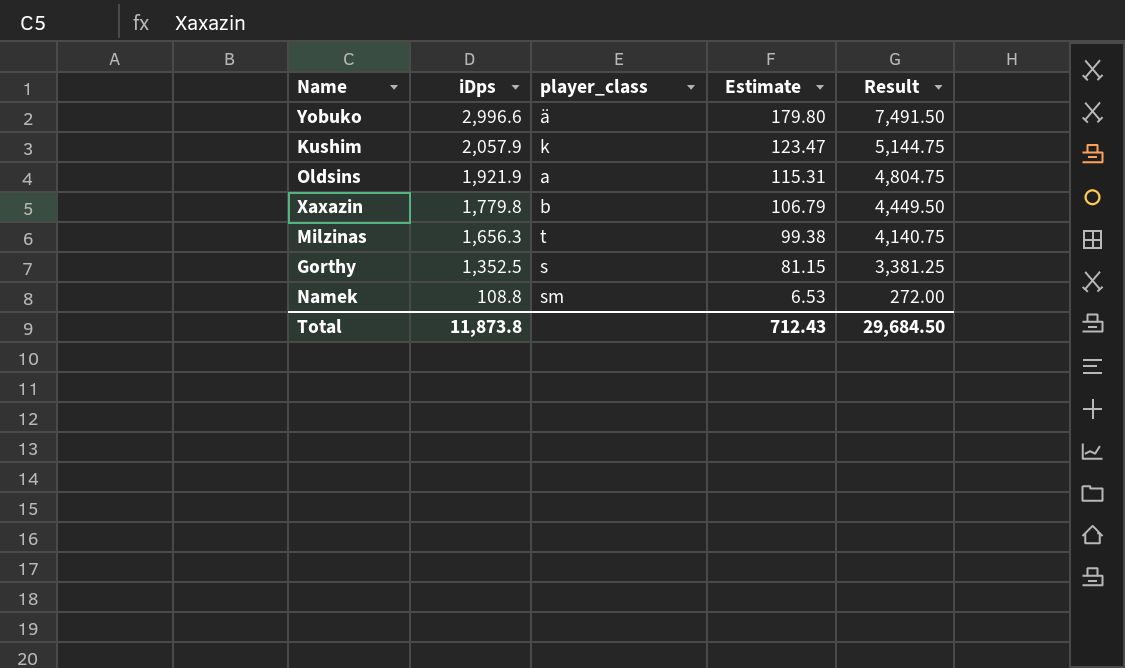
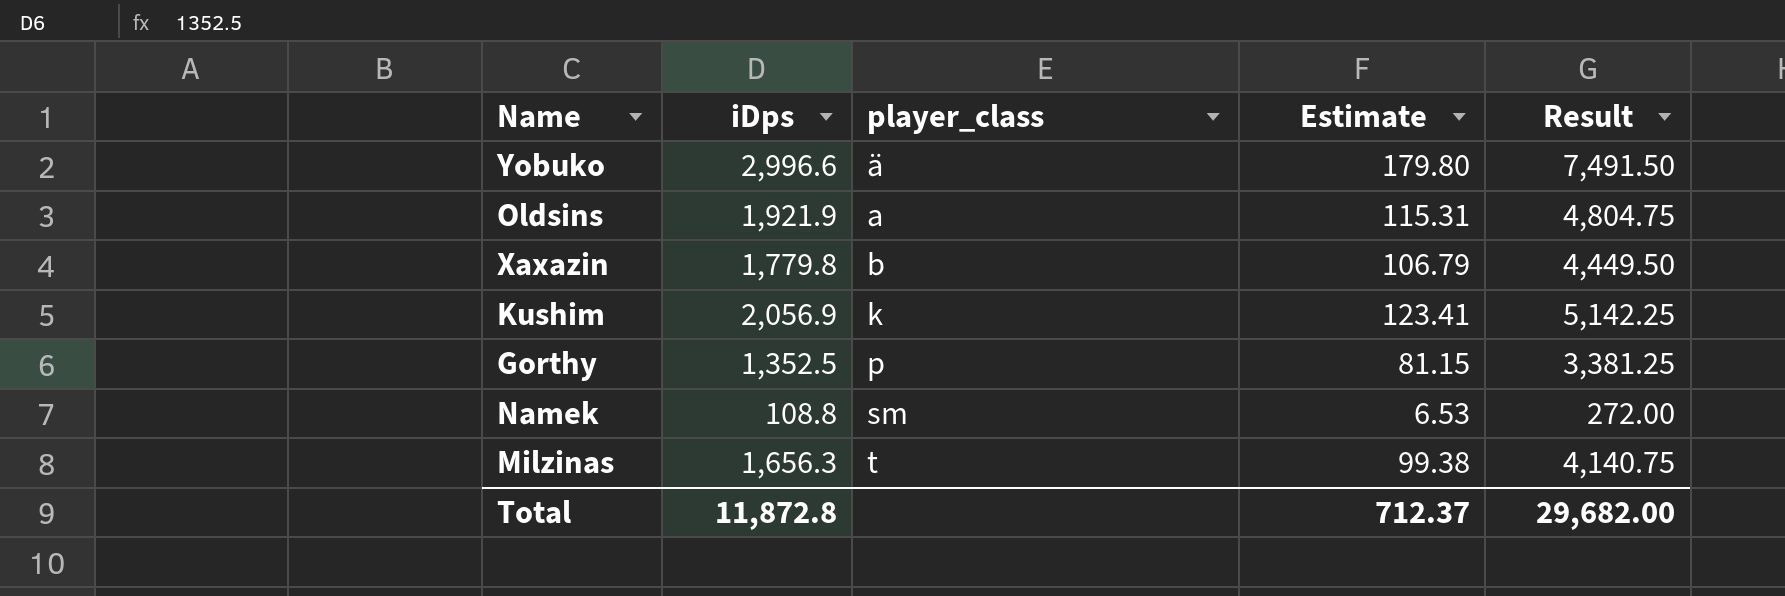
row order: iDps descending -> player_class ascending
Kushim | iDps: 2,057.9 -> 2,056.9
Kushim | Estimate: 123.47 -> 123.41
Kushim | Result: 5,144.75 -> 5,142.25
Gorthy | player_class: s -> p
Total | iDps: 11,873.8 -> 11,872.8
Total | Estimate: 712.43 -> 712.37
Total | Result: 29,684.50 -> 29,682.00

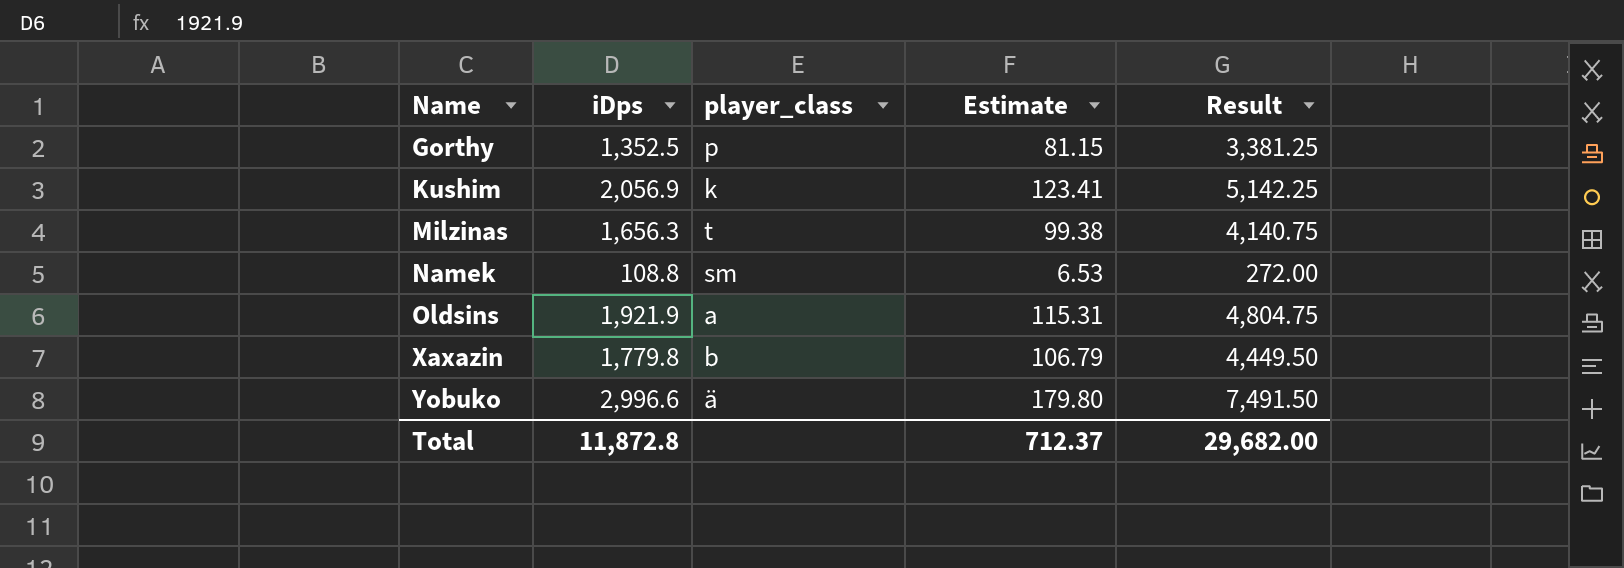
row order: player_class ascending -> Name ascending

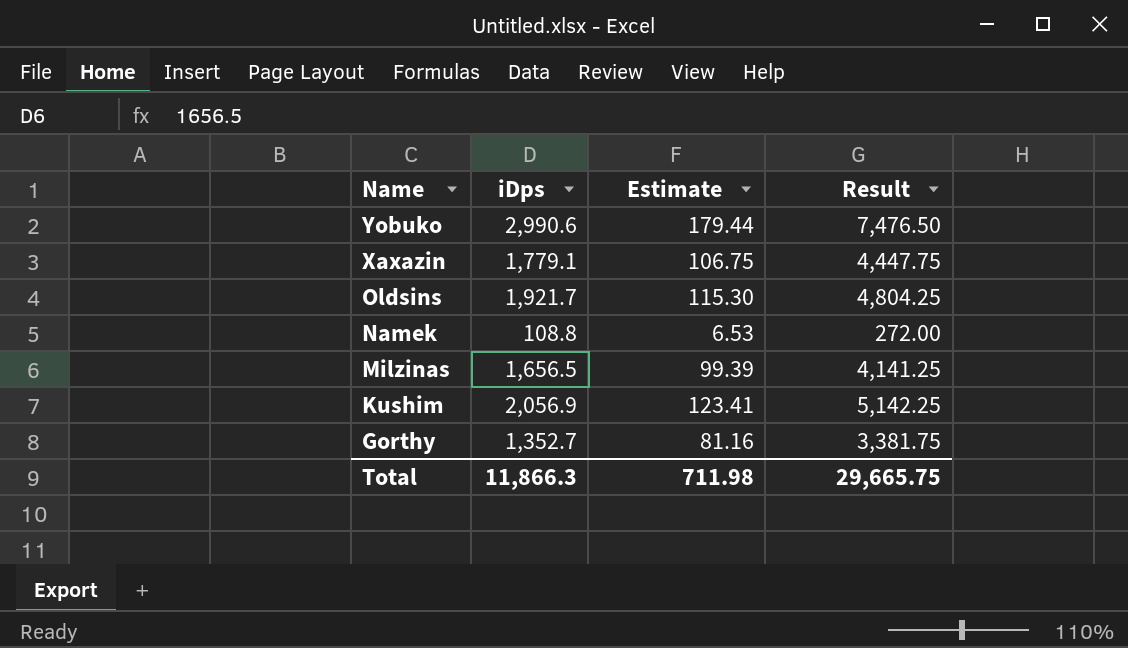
row order: Name ascending -> Name descending
column player_class | position: 3 -> none
Yobuko | iDps: 2,996.6 -> 2,990.6
Yobuko | Estimate: 179.80 -> 179.44
Yobuko | Result: 7,491.50 -> 7,476.50
Xaxazin | iDps: 1,779.8 -> 1,779.1
Xaxazin | Estimate: 106.79 -> 106.75
Xaxazin | Result: 4,449.50 -> 4,447.75
Oldsins | iDps: 1,921.9 -> 1,921.7
Oldsins | Estimate: 115.31 -> 115.30
Oldsins | Result: 4,804.75 -> 4,804.25
Milzinas | iDps: 1,656.3 -> 1,656.5
Milzinas | Estimate: 99.38 -> 99.39
Milzinas | Result: 4,140.75 -> 4,141.25
Gorthy | iDps: 1,352.5 -> 1,352.7
Gorthy | Estimate: 81.15 -> 81.16
Gorthy | Result: 3,381.25 -> 3,381.75
Total | iDps: 11,872.8 -> 11,866.3
Total | Estimate: 712.37 -> 711.98
Total | Result: 29,682.00 -> 29,665.75

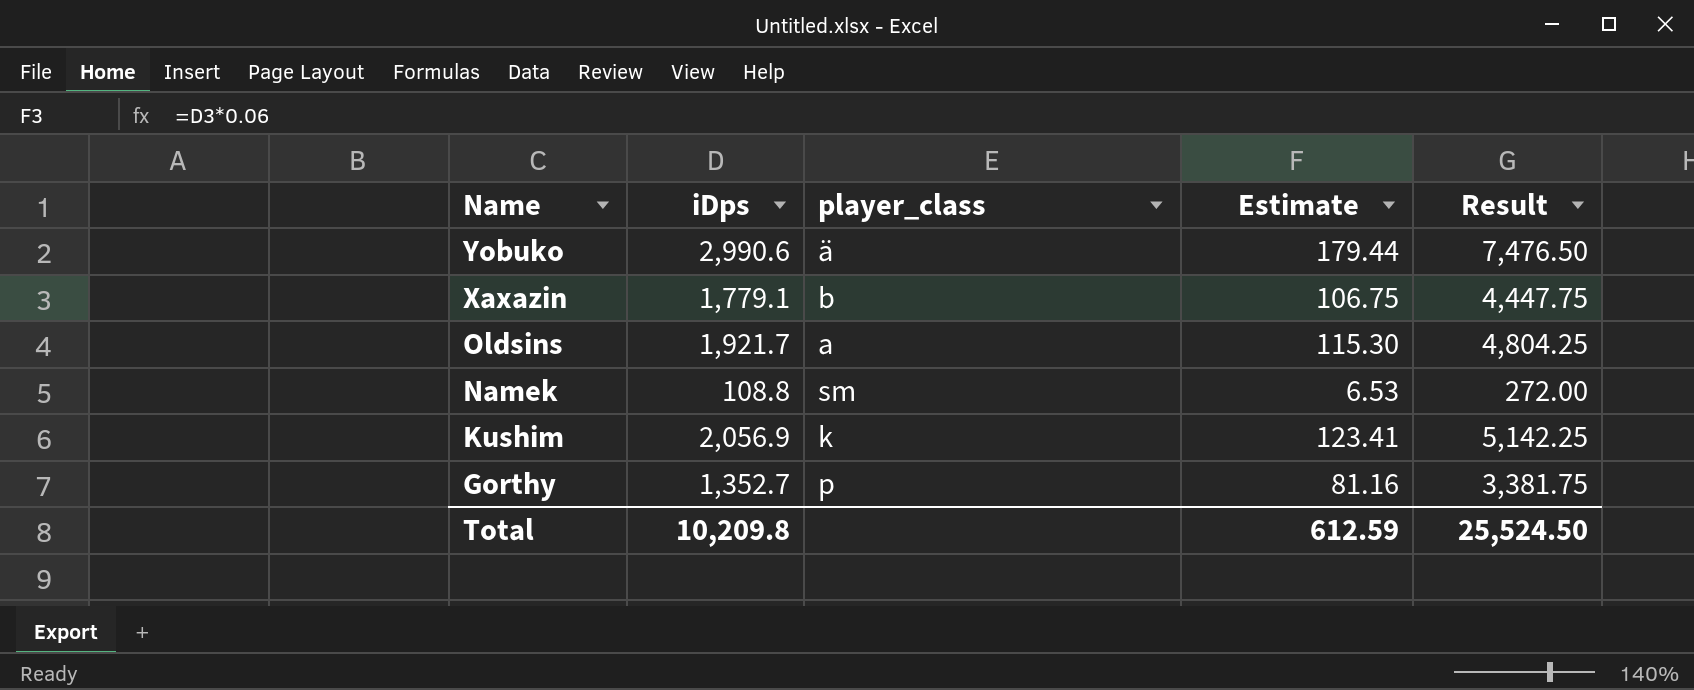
column player_class | position: none -> 3
row Milzinas: 1,656.5 | 99.39 | 4,141.25 -> none
Total | iDps: 11,866.3 -> 10,209.8
Total | Estimate: 711.98 -> 612.59
Total | Result: 29,665.75 -> 25,524.50

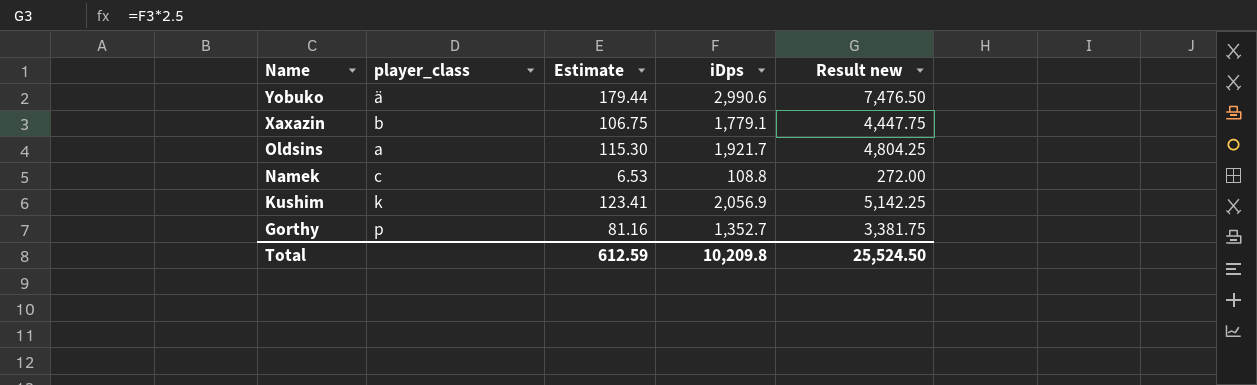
column iDps | position: 2 -> 4
column name: Result -> Result new
Namek | player_class: sm -> c

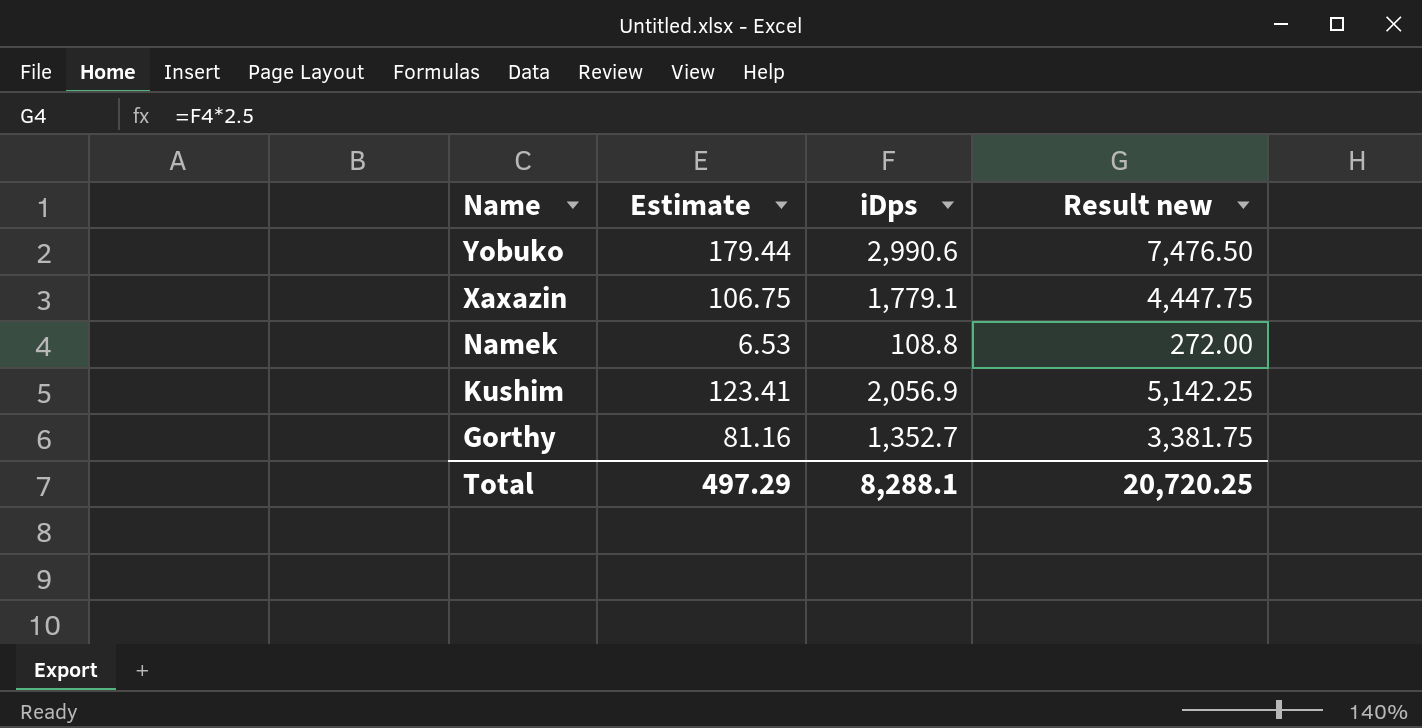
column player_class | position: 2 -> none
row Oldsins: a | 115.30 | 1,921.7 | 4,804.25 -> none
Total | Estimate: 612.59 -> 497.29
Total | iDps: 10,209.8 -> 8,288.1
Total | Result new: 25,524.50 -> 20,720.25

